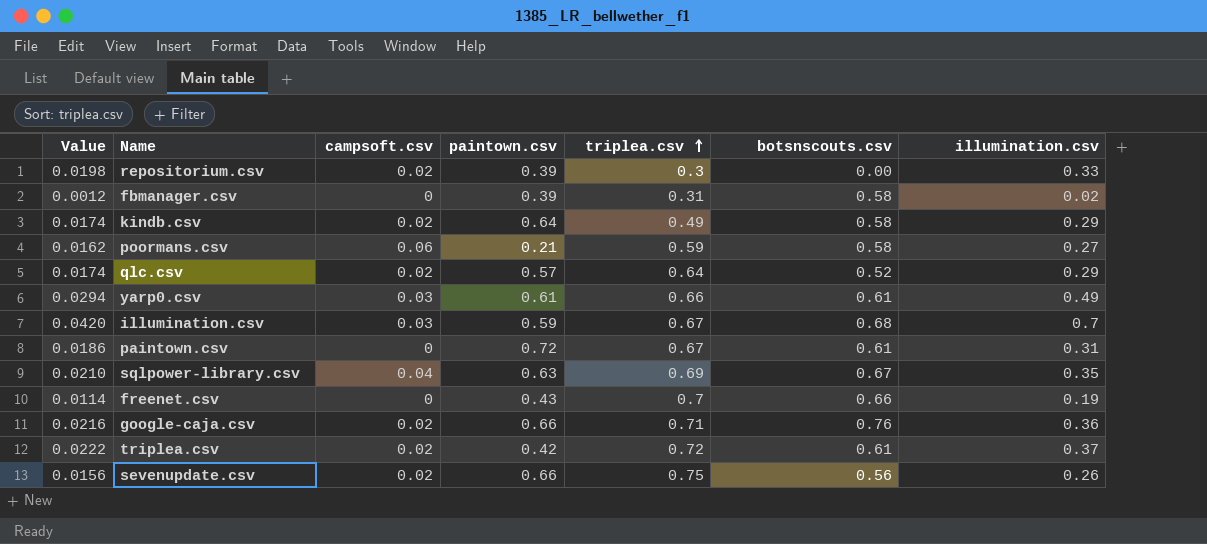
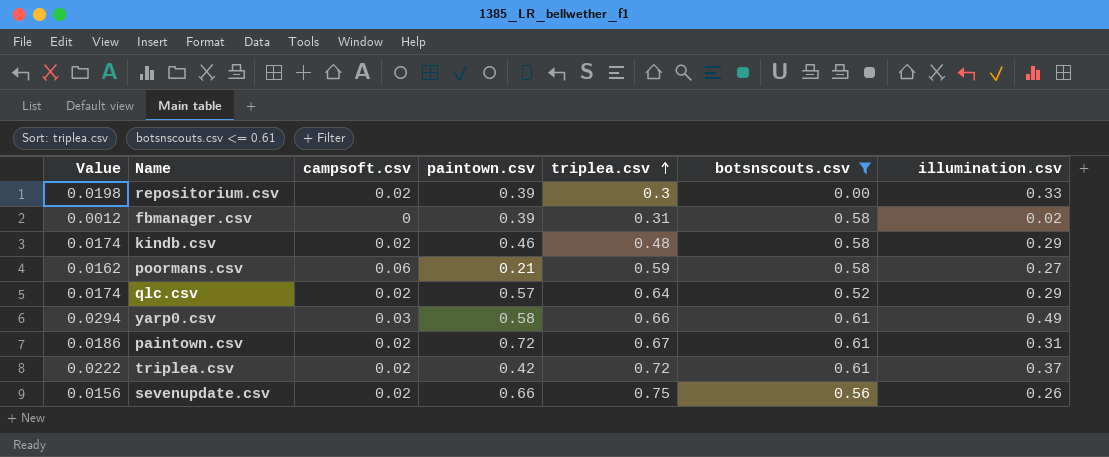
filter: none -> botsnscouts.csv <= 0.61
kindb.csv | paintown.csv: 0.64 -> 0.46
kindb.csv | triplea.csv: 0.49 -> 0.48
yarp0.csv | paintown.csv: 0.61 -> 0.58
paintown.csv | campsoft.csv: 0 -> 0.02

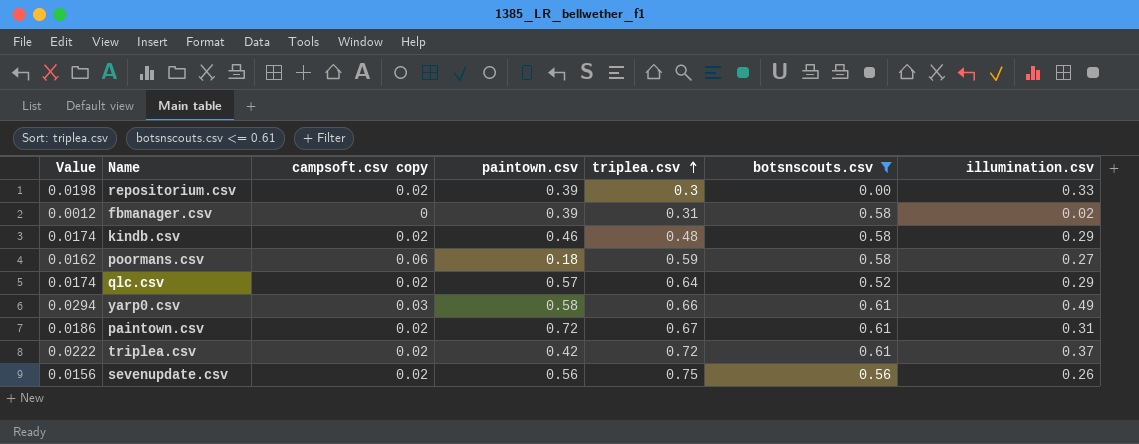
column name: campsoft.csv -> campsoft.csv copy
poormans.csv | paintown.csv: 0.21 -> 0.18
sevenupdate.csv | paintown.csv: 0.66 -> 0.56

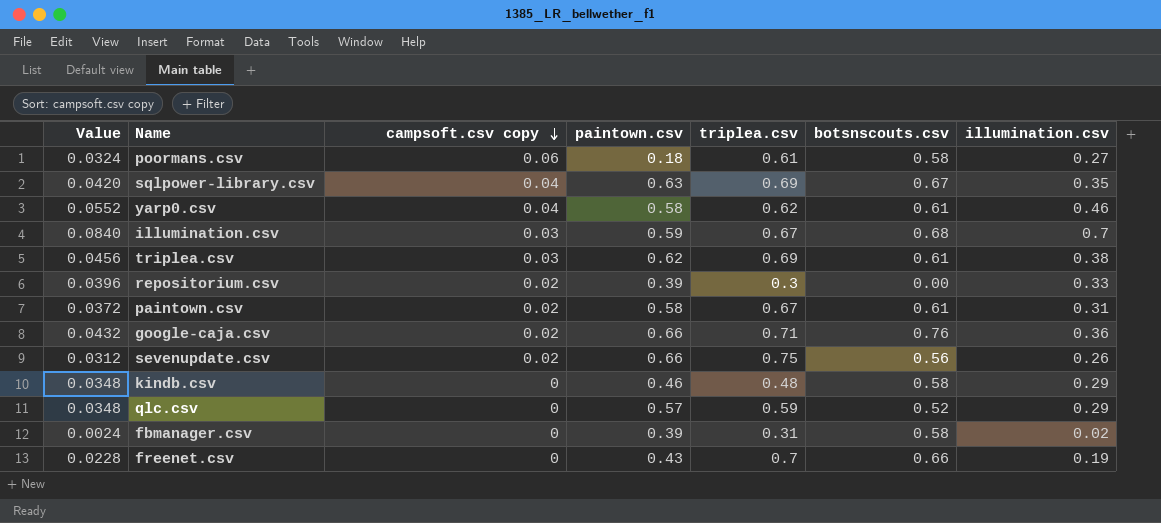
filter: botsnscouts.csv <= 0.61 -> none
row order: triplea.csv ascending -> campsoft.csv copy descending
column Value | formula: [illumination.csv] * 0.06 -> [illumination.csv] * 0.12
poormans.csv | triplea.csv: 0.59 -> 0.61
yarp0.csv | campsoft.csv copy: 0.03 -> 0.04
yarp0.csv | triplea.csv: 0.66 -> 0.62
yarp0.csv | illumination.csv: 0.49 -> 0.46
triplea.csv | campsoft.csv copy: 0.02 -> 0.03
triplea.csv | paintown.csv: 0.42 -> 0.62
triplea.csv | triplea.csv: 0.72 -> 0.69
triplea.csv | illumination.csv: 0.37 -> 0.38
paintown.csv | paintown.csv: 0.72 -> 0.58
sevenupdate.csv | paintown.csv: 0.56 -> 0.66
kindb.csv | campsoft.csv copy: 0.02 -> 0
qlc.csv | campsoft.csv copy: 0.02 -> 0
qlc.csv | triplea.csv: 0.64 -> 0.59

